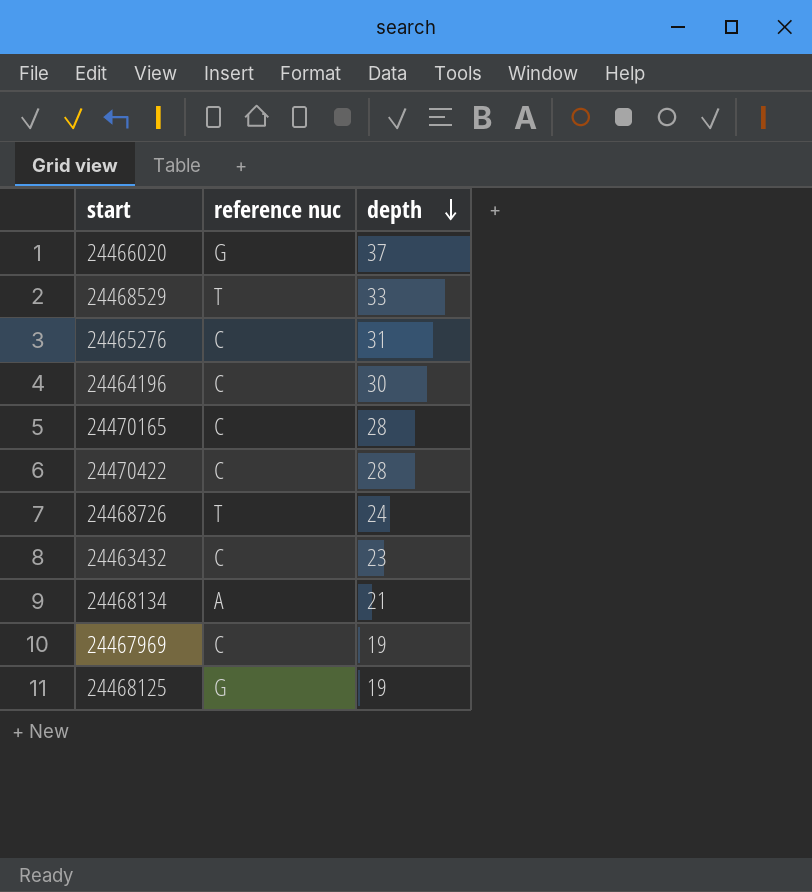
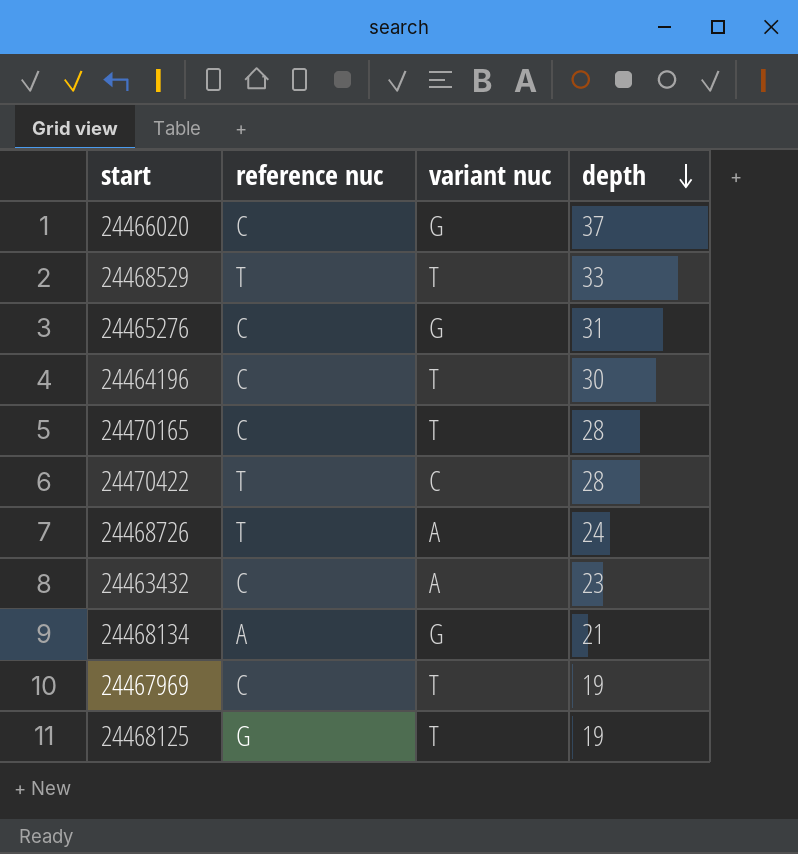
column variant nuc | position: none -> 3
24466020 | reference nuc: G -> C
24470422 | reference nuc: C -> T

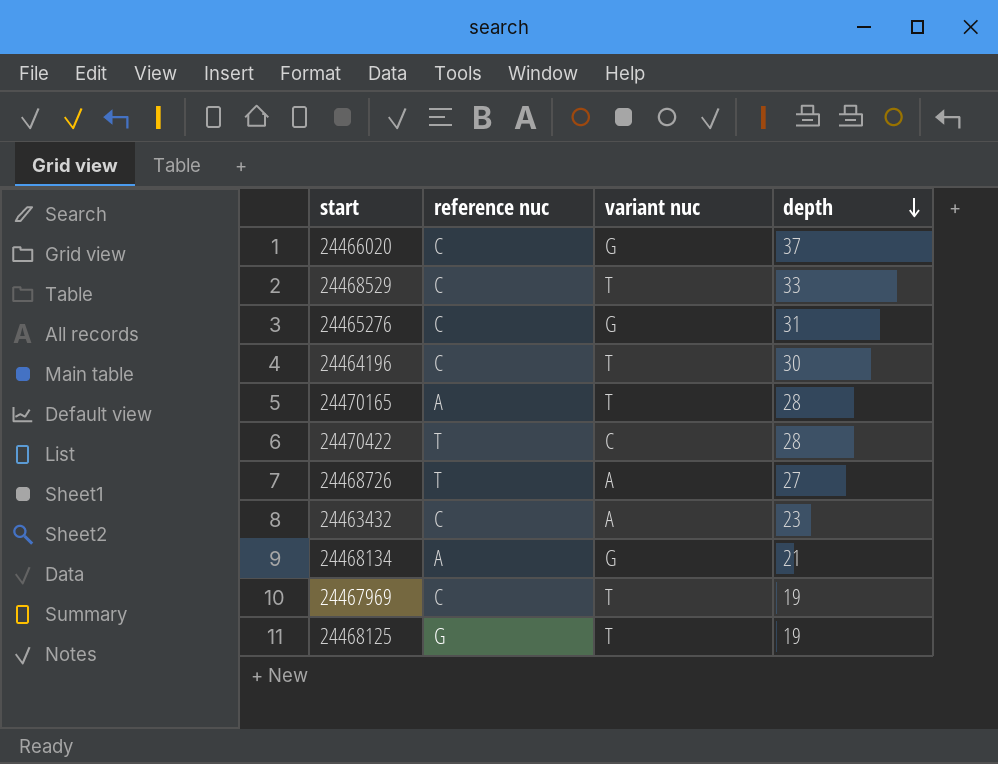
24468529 | reference nuc: T -> C
24470165 | reference nuc: C -> A
24468726 | depth: 24 -> 27

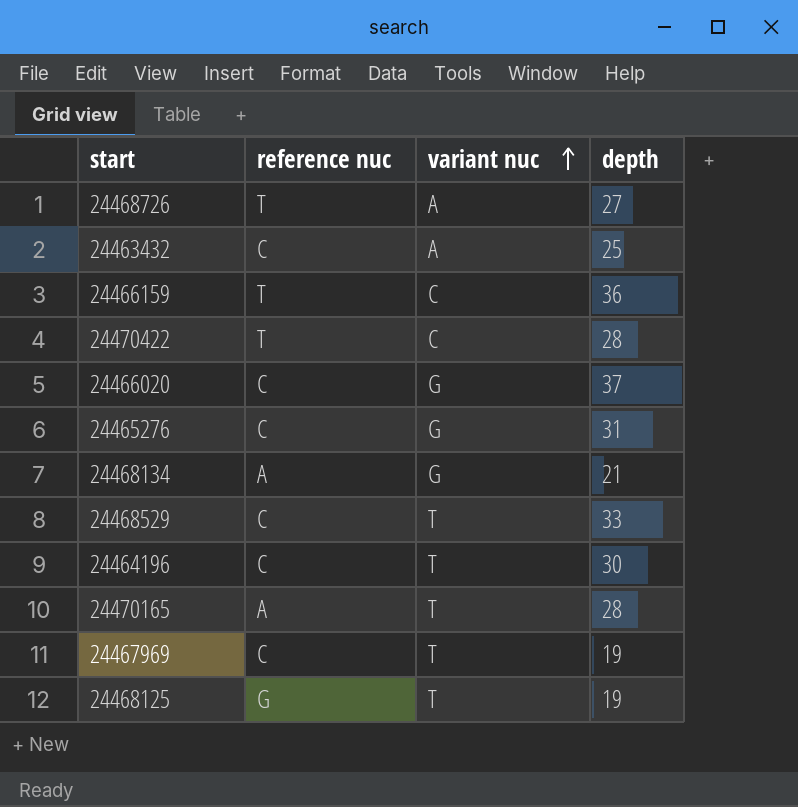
row order: depth descending -> variant nuc ascending
24463432 | depth: 23 -> 25
row 24466159: none -> T | C | 36

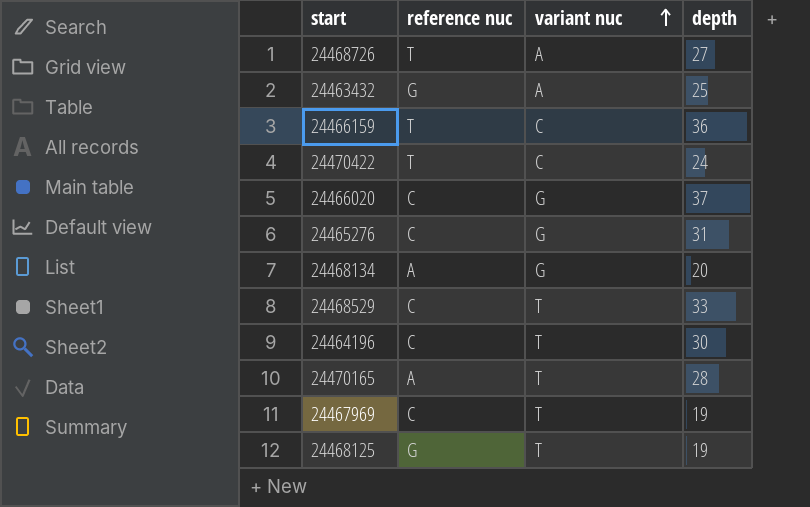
24463432 | reference nuc: C -> G
24470422 | depth: 28 -> 24
24468134 | depth: 21 -> 20

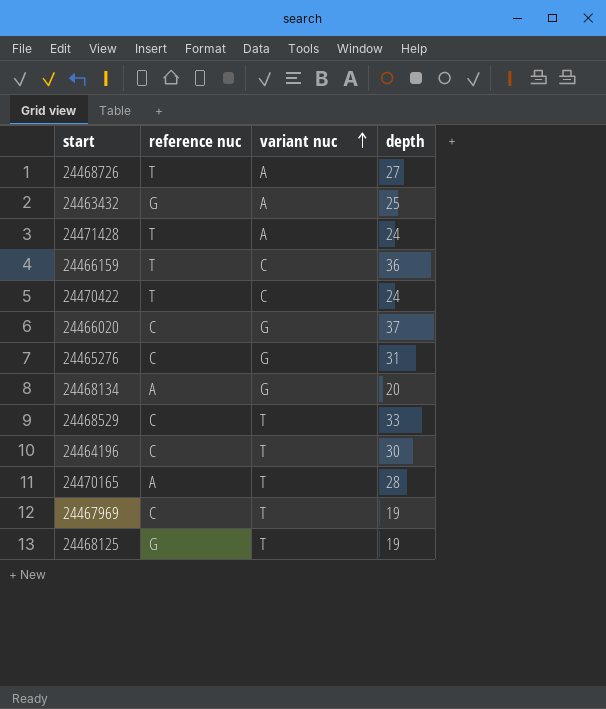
row 24471428: none -> T | A | 24

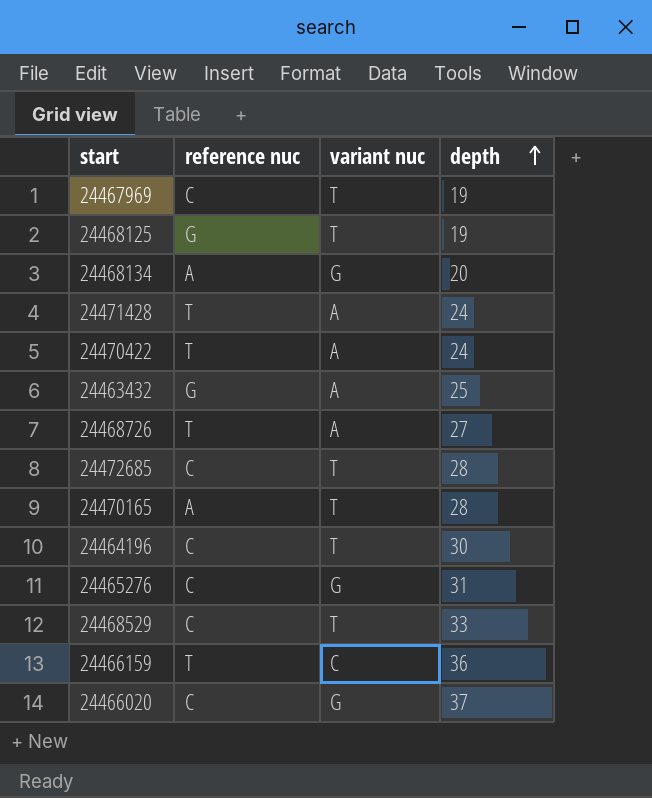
row order: variant nuc ascending -> depth ascending
24470422 | variant nuc: C -> A
row 24472685: none -> C | T | 28

